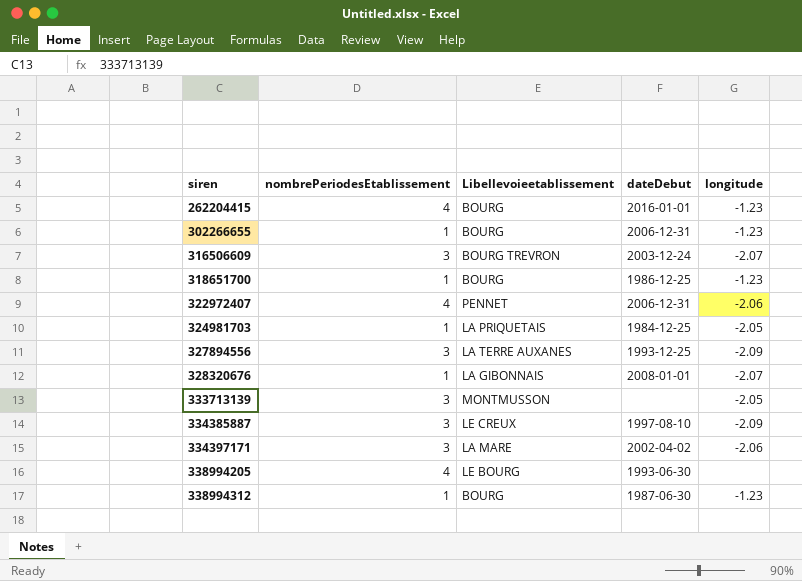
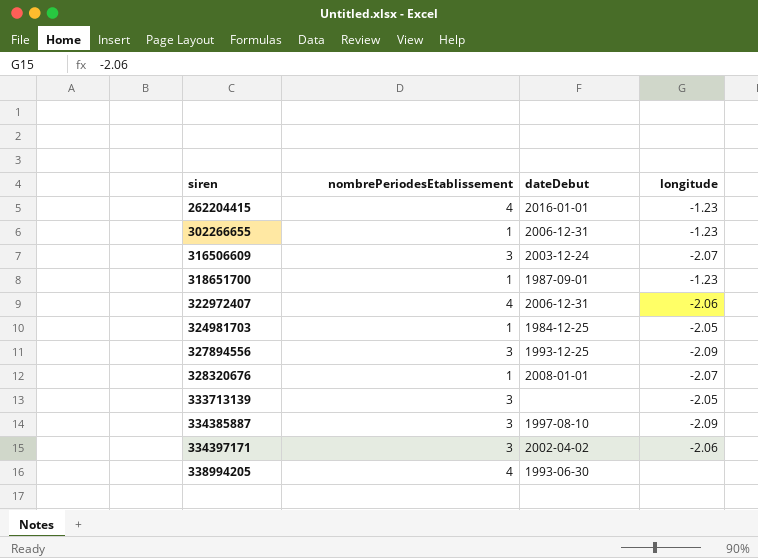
column Libellevoieetablissement | position: 3 -> none
row 338994312: 1 | BOURG | 1987-06-30 | -1.23 -> none
318651700 | dateDebut: 1986-12-25 -> 1987-09-01

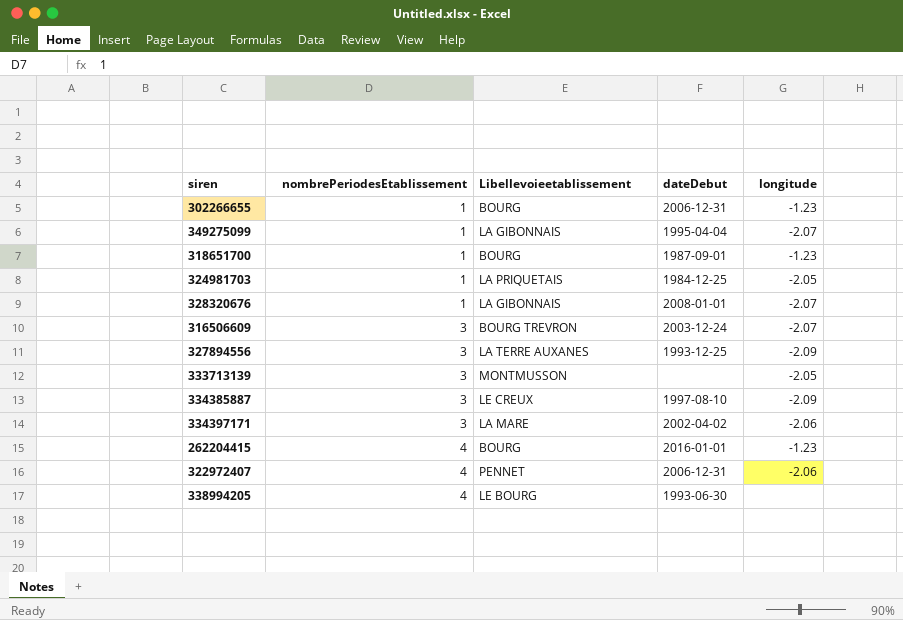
row order: siren ascending -> nombrePeriodesEtablissement ascending
column Libellevoieetablissement | position: none -> 3
row 349275099: none -> 1 | LA GIBONNAIS | 1995-04-04 | -2.07

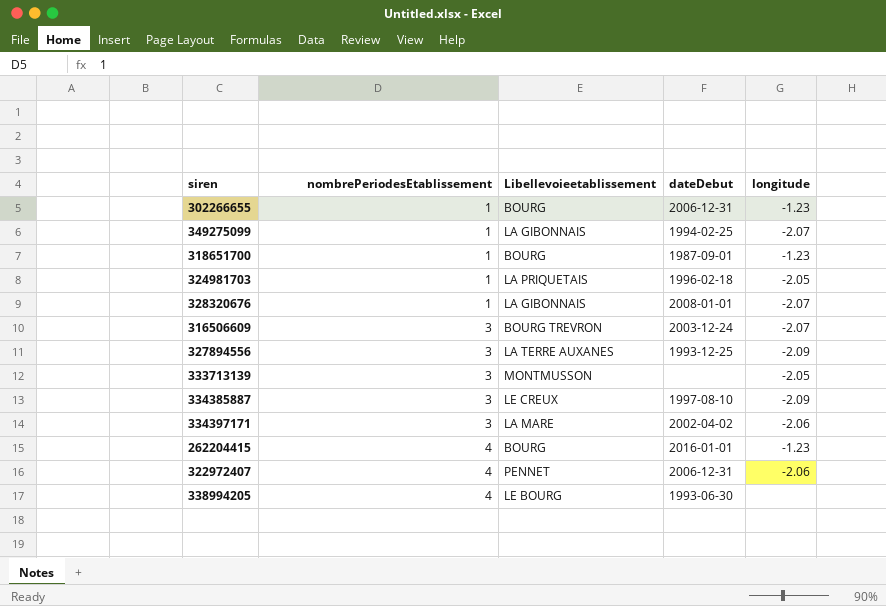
349275099 | dateDebut: 1995-04-04 -> 1994-02-25
324981703 | dateDebut: 1984-12-25 -> 1996-02-18

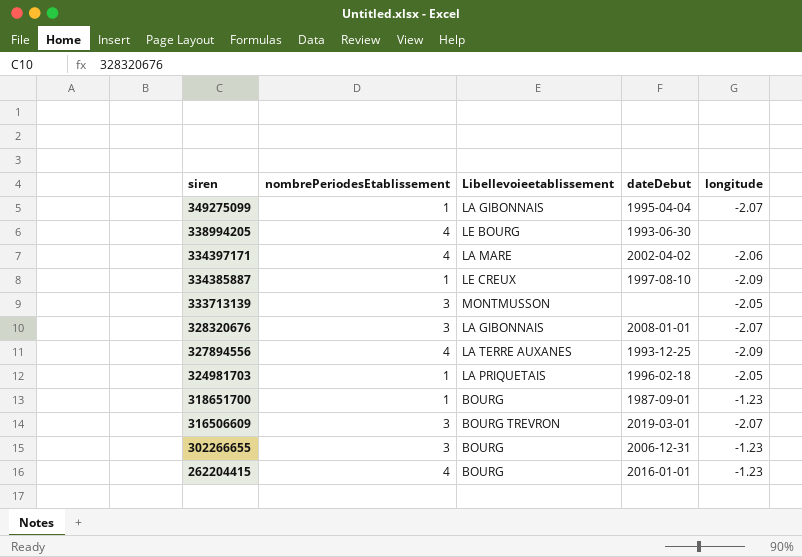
row order: nombrePeriodesEtablissement ascending -> siren descending
row 322972407: 4 | PENNET | 2006-12-31 | -2.06 -> none
349275099 | dateDebut: 1994-02-25 -> 1995-04-04
334397171 | nombrePeriodesEtablissement: 3 -> 4
334385887 | nombrePeriodesEtablissement: 3 -> 1
328320676 | nombrePeriodesEtablissement: 1 -> 3
327894556 | nombrePeriodesEtablissement: 3 -> 4
316506609 | dateDebut: 2003-12-24 -> 2019-03-01
302266655 | nombrePeriodesEtablissement: 1 -> 3

